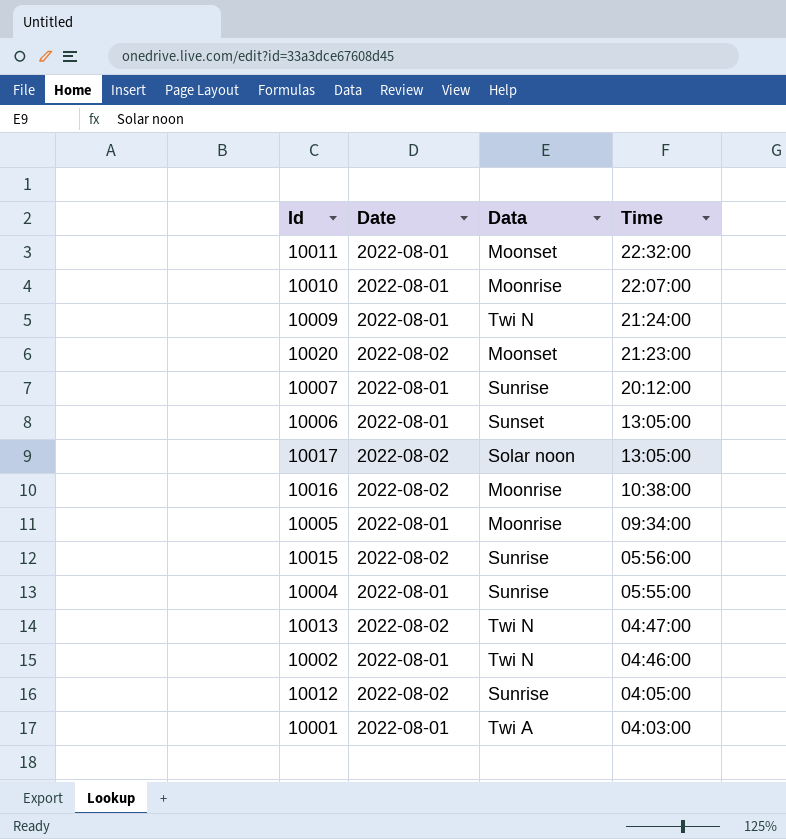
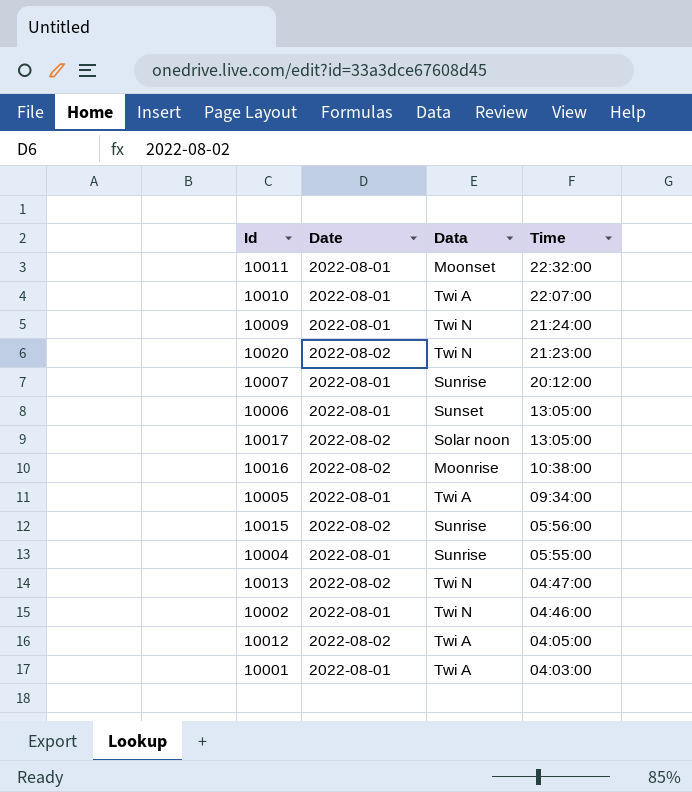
10010 | Data: Moonrise -> Twi A
10020 | Data: Moonset -> Twi N
10005 | Data: Moonrise -> Twi A
10012 | Data: Sunrise -> Twi A

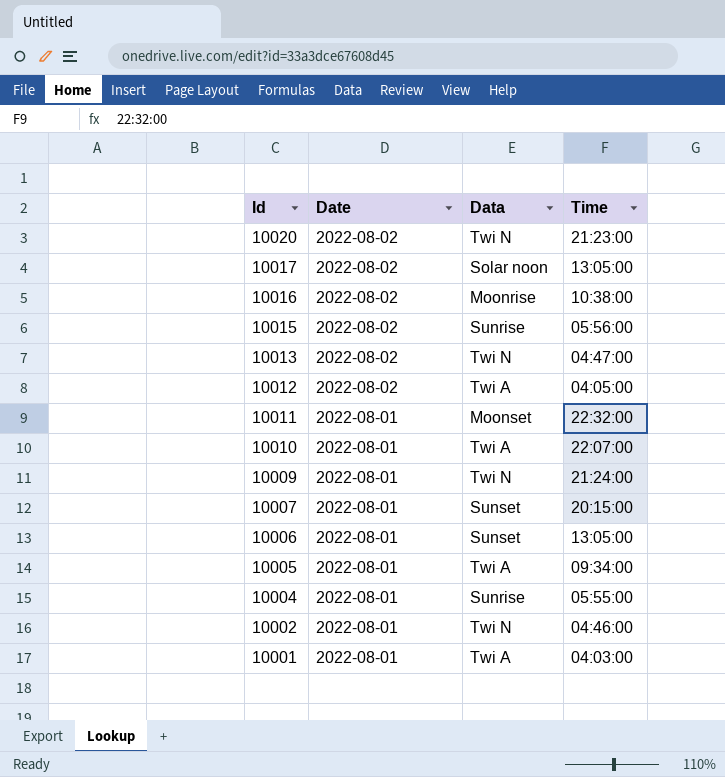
row order: Time descending -> Id descending
10007 | Data: Sunrise -> Sunset
10007 | Time: 20:12:00 -> 20:15:00

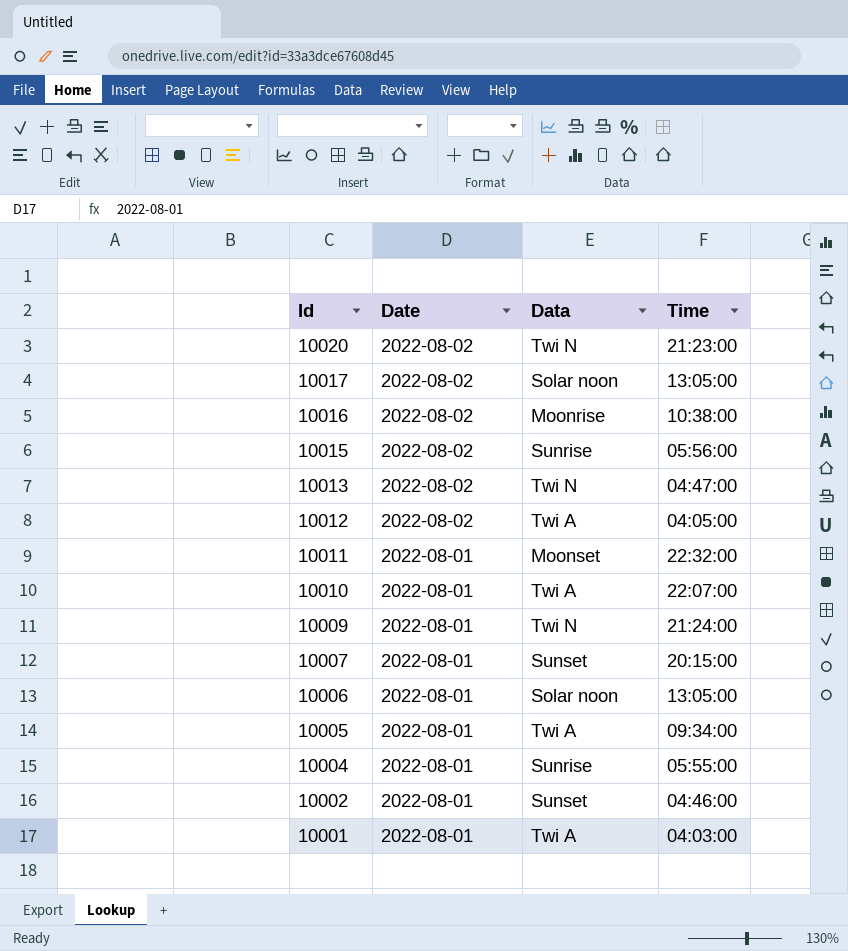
10006 | Data: Sunset -> Solar noon
10002 | Data: Twi N -> Sunset

